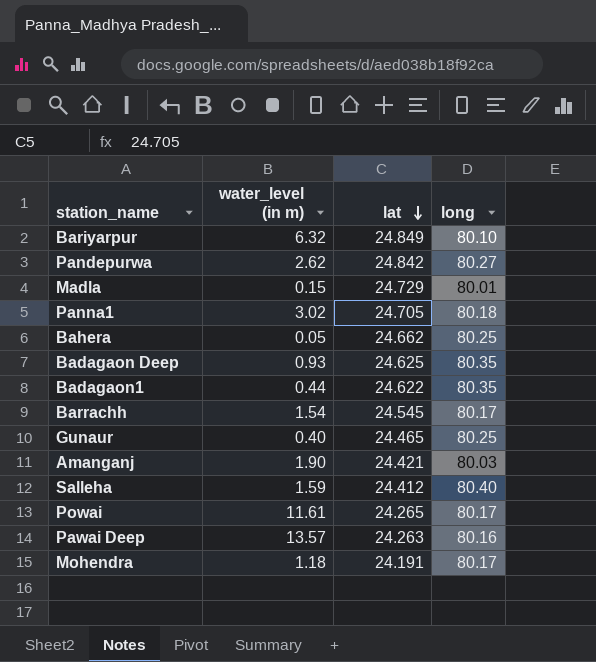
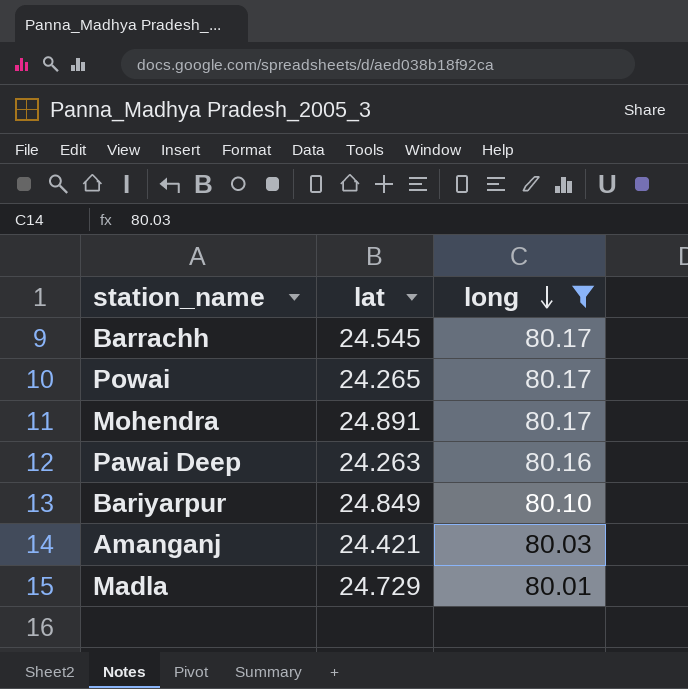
filter: none -> long <= 80.17
row order: lat descending -> long descending
column water_level (in m) | position: 2 -> none
Mohendra | lat: 24.191 -> 24.891

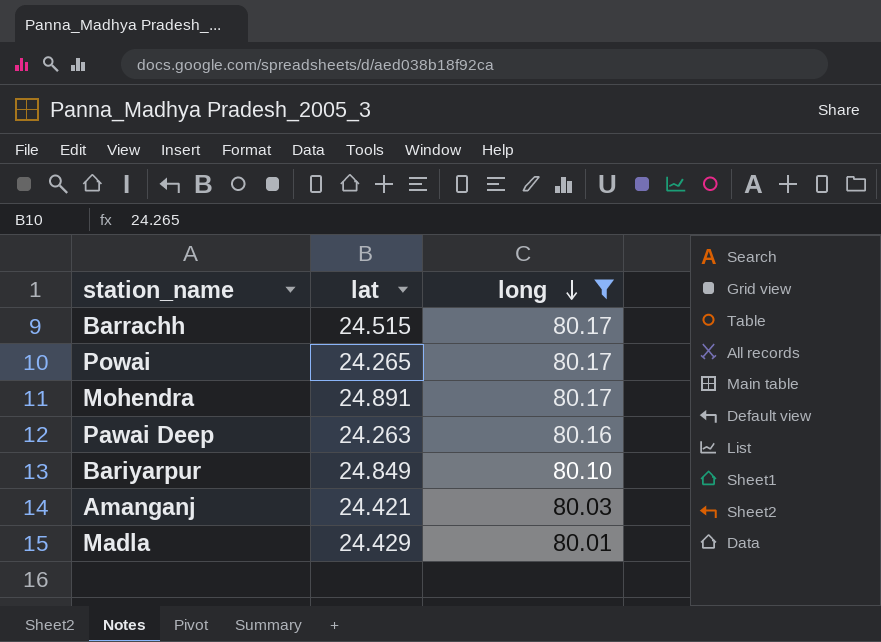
Barrachh | lat: 24.545 -> 24.515
Madla | lat: 24.729 -> 24.429

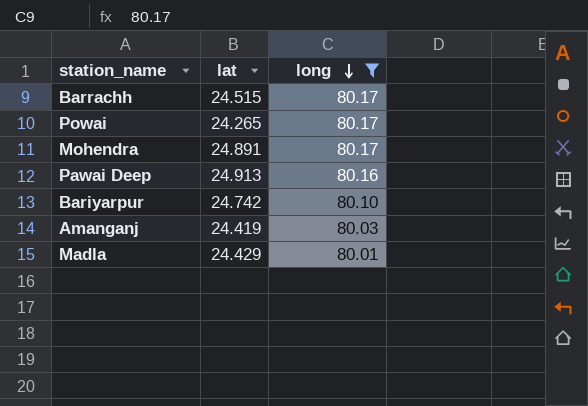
Pawai Deep | lat: 24.263 -> 24.913
Bariyarpur | lat: 24.849 -> 24.742
Amanganj | lat: 24.421 -> 24.419

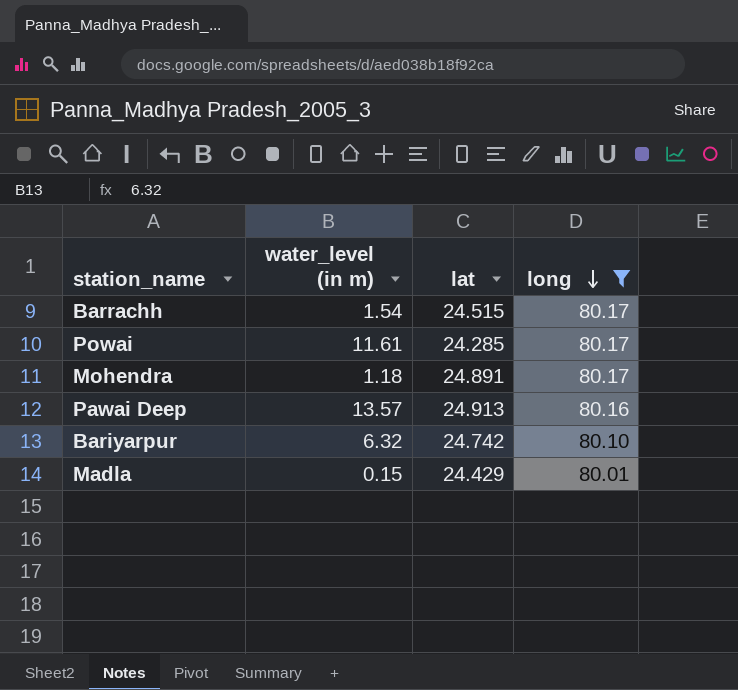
column water_level (in m) | position: none -> 2
row Amanganj: 24.419 | 80.03 -> none
Powai | lat: 24.265 -> 24.285

